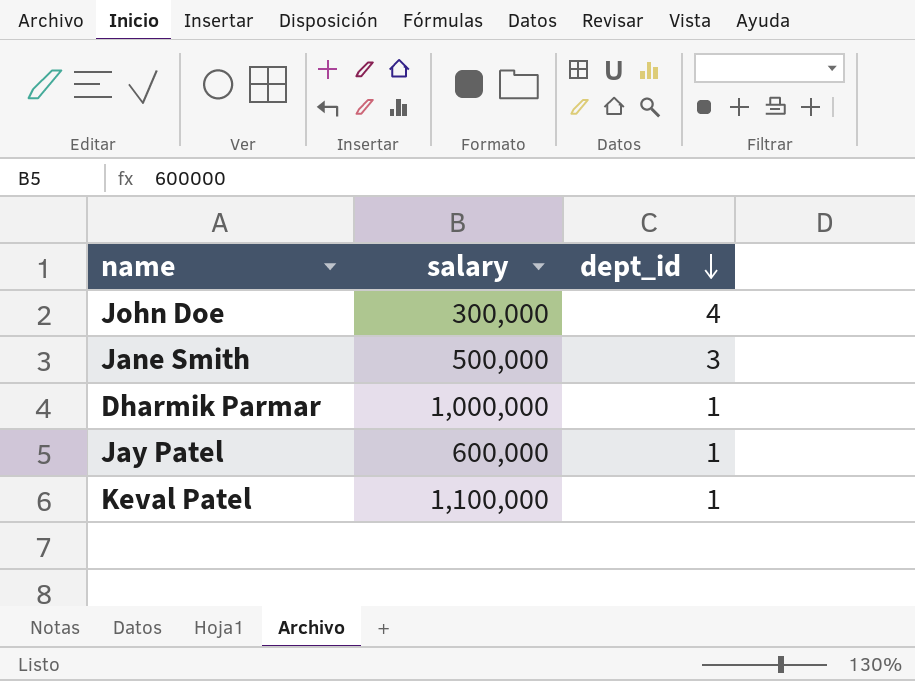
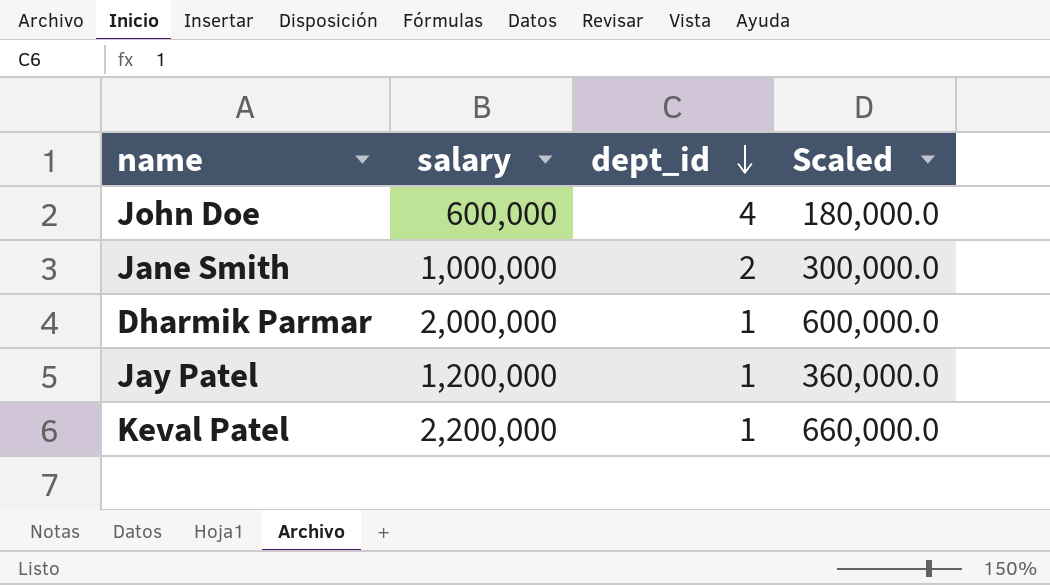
column Scaled | formula: none -> [salary] * 0.3
John Doe | salary: 300,000 -> 600,000
Jane Smith | salary: 500,000 -> 1,000,000
Jane Smith | dept_id: 3 -> 2
Dharmik Parmar | salary: 1,000,000 -> 2,000,000
Jay Patel | salary: 600,000 -> 1,200,000
Keval Patel | salary: 1,100,000 -> 2,200,000

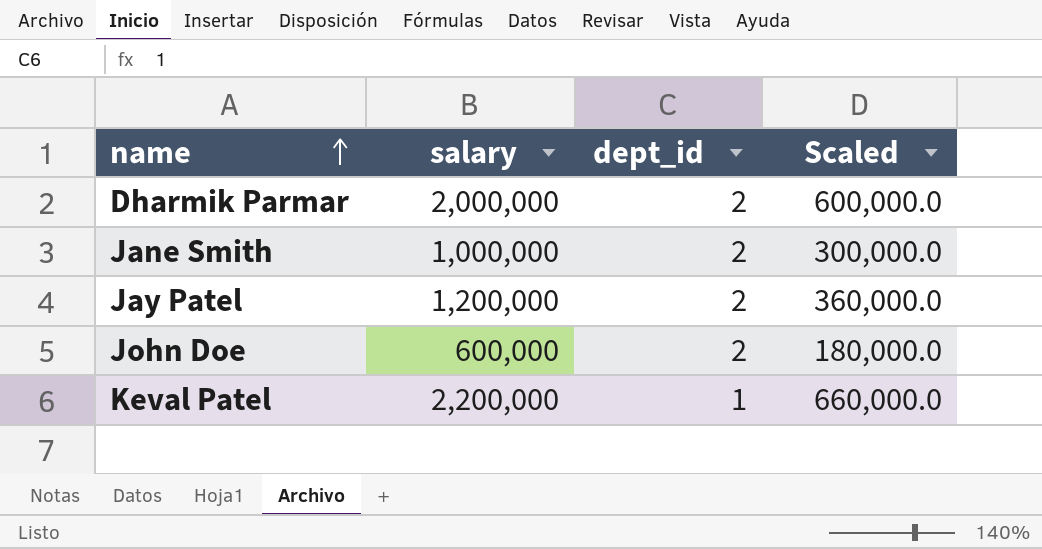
row order: dept_id descending -> name ascending
Dharmik Parmar | dept_id: 1 -> 2
Jay Patel | dept_id: 1 -> 2
John Doe | dept_id: 4 -> 2

